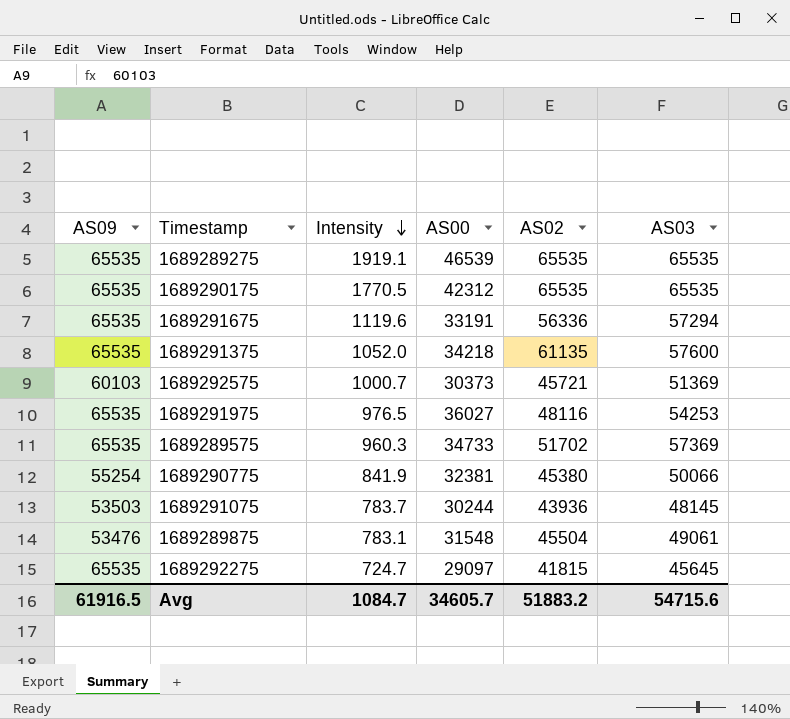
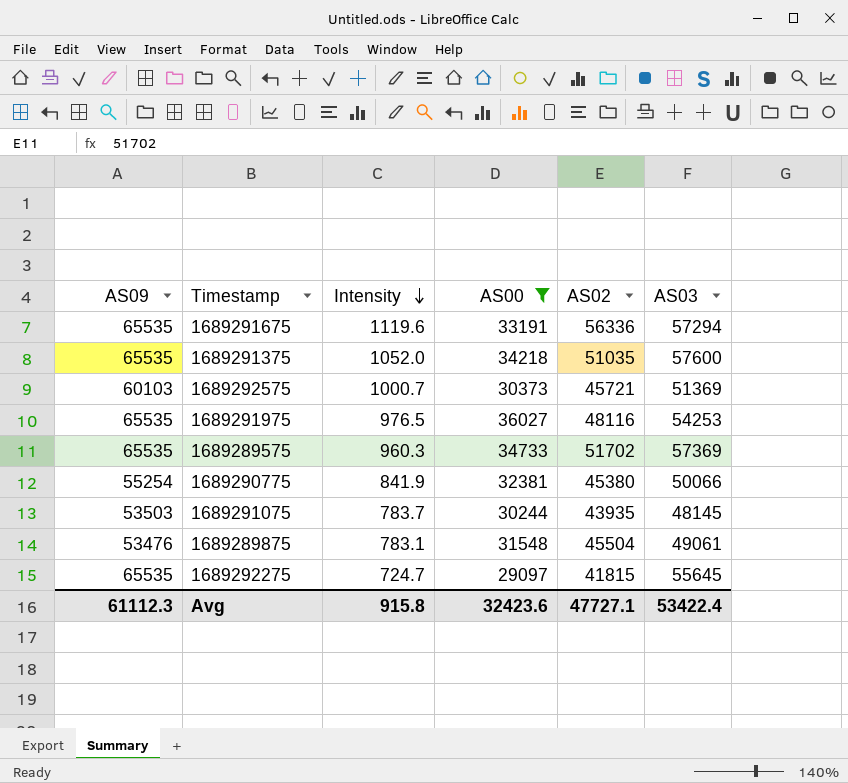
filter: none -> AS00 <= 36027
1689291375 | AS02: 61135 -> 51035
1689291075 | AS02: 43936 -> 43935
1689292275 | AS03: 45645 -> 55645
Avg | AS09: 61916.5 -> 61112.3
Avg | Intensity: 1084.7 -> 915.8
Avg | AS00: 34605.7 -> 32423.6
Avg | AS02: 51883.2 -> 47727.1
Avg | AS03: 54715.6 -> 53422.4

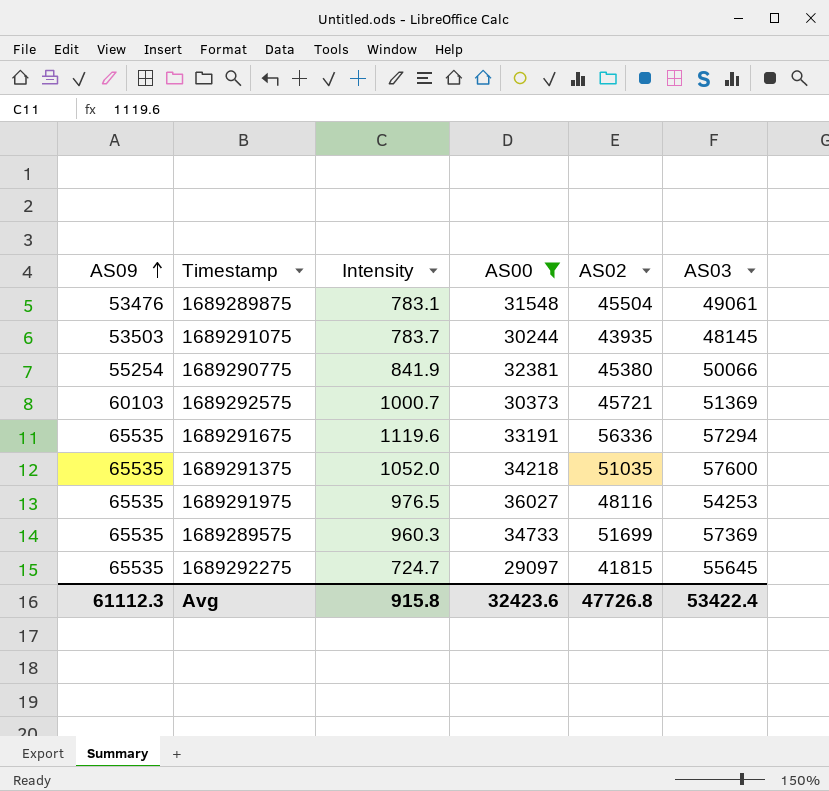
row order: Intensity descending -> AS09 ascending
1689289575 | AS02: 51702 -> 51699
Avg | AS02: 47727.1 -> 47726.8

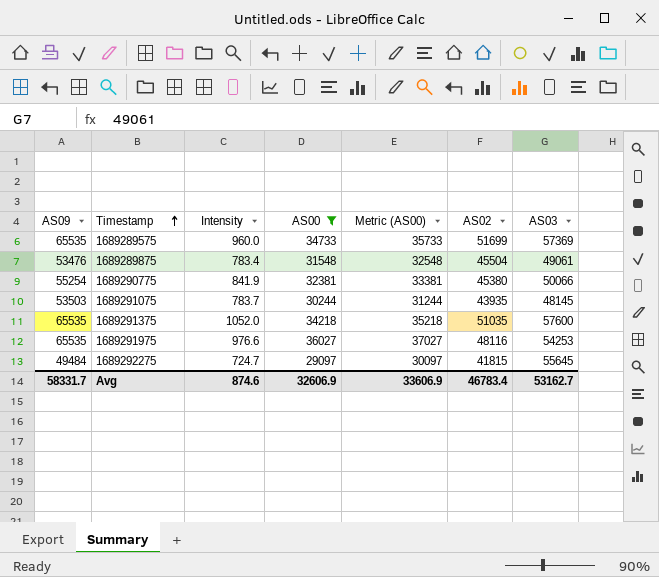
row order: AS09 ascending -> Timestamp ascending
column Metric (AS00) | formula: none -> [AS00] + 1000
row 1689292575: 60103 | 1000.7 | 30373 | 45721 | 51369 -> none
row 1689291675: 65535 | 1119.6 | 33191 | 56336 | 57294 -> none
1689289575 | Intensity: 960.3 -> 960.0
1689289875 | Intensity: 783.1 -> 783.4
1689291975 | Intensity: 976.5 -> 976.6
1689292275 | AS09: 65535 -> 49484
Avg | AS09: 61112.3 -> 58331.7
Avg | Intensity: 915.8 -> 874.6
Avg | AS00: 32423.6 -> 32606.9
Avg | AS02: 47726.8 -> 46783.4
Avg | AS03: 53422.4 -> 53162.7

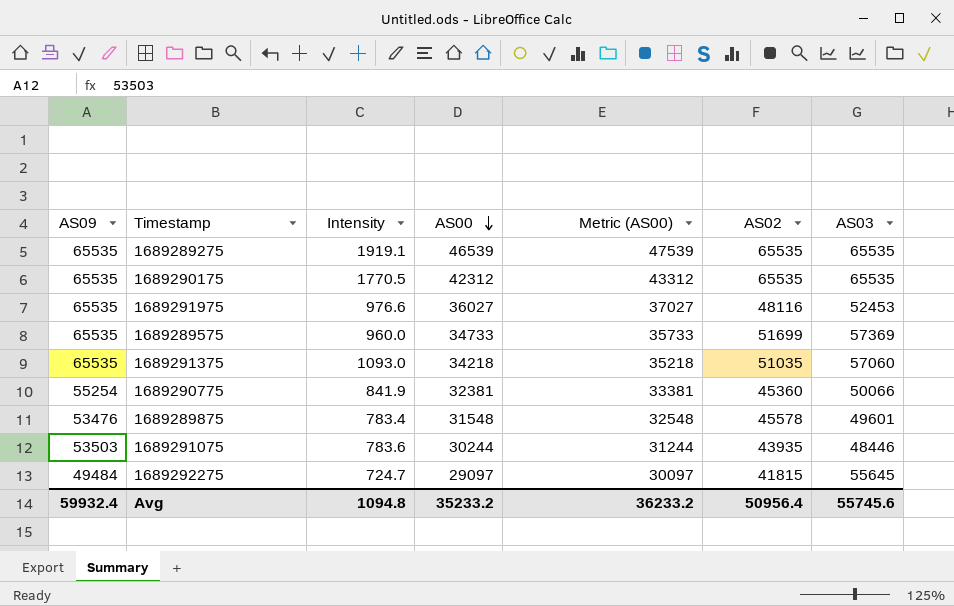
filter: AS00 <= 36027 -> none
row order: Timestamp ascending -> AS00 descending
1689291975 | AS03: 54253 -> 52453
1689291375 | Intensity: 1052.0 -> 1093.0
1689291375 | AS03: 57600 -> 57060
1689290775 | AS02: 45380 -> 45360
1689289875 | AS02: 45504 -> 45578
1689289875 | AS03: 49061 -> 49601
1689291075 | Intensity: 783.7 -> 783.6
1689291075 | AS03: 48145 -> 48446
Avg | AS09: 58331.7 -> 59932.4
Avg | Intensity: 874.6 -> 1094.8
Avg | AS00: 32606.9 -> 35233.2
Avg | Metric (AS00): 33606.9 -> 36233.2
Avg | AS02: 46783.4 -> 50956.4
Avg | AS03: 53162.7 -> 55745.6

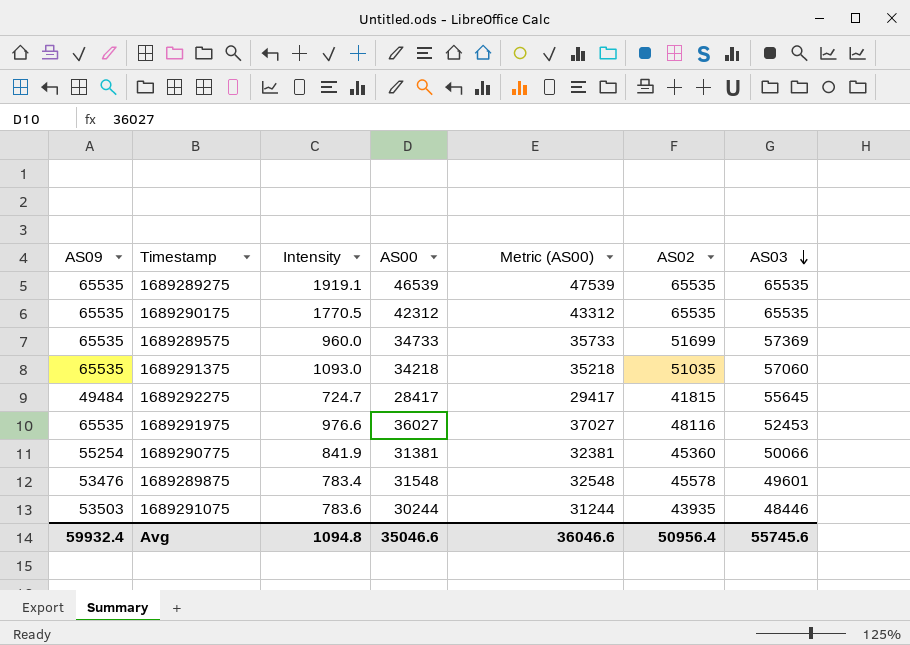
row order: AS00 descending -> AS03 descending
1689292275 | AS00: 29097 -> 28417
1689292275 | Metric (AS00): 30097 -> 29417
1689290775 | AS00: 32381 -> 31381
1689290775 | Metric (AS00): 33381 -> 32381
Avg | AS00: 35233.2 -> 35046.6
Avg | Metric (AS00): 36233.2 -> 36046.6

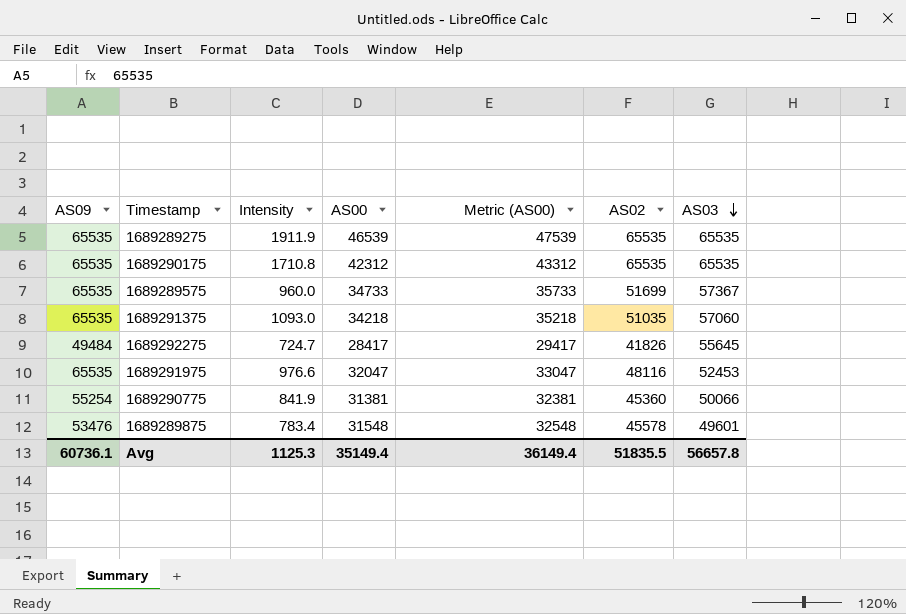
row 1689291075: 53503 | 783.6 | 30244 | 31244 | 43935 | 48446 -> none
1689289275 | Intensity: 1919.1 -> 1911.9
1689290175 | Intensity: 1770.5 -> 1710.8
1689289575 | AS03: 57369 -> 57367
1689292275 | AS02: 41815 -> 41826
1689291975 | AS00: 36027 -> 32047
1689291975 | Metric (AS00): 37027 -> 33047
Avg | AS09: 59932.4 -> 60736.1
Avg | Intensity: 1094.8 -> 1125.3
Avg | AS00: 35046.6 -> 35149.4
Avg | Metric (AS00): 36046.6 -> 36149.4
Avg | AS02: 50956.4 -> 51835.5
Avg | AS03: 55745.6 -> 56657.8

